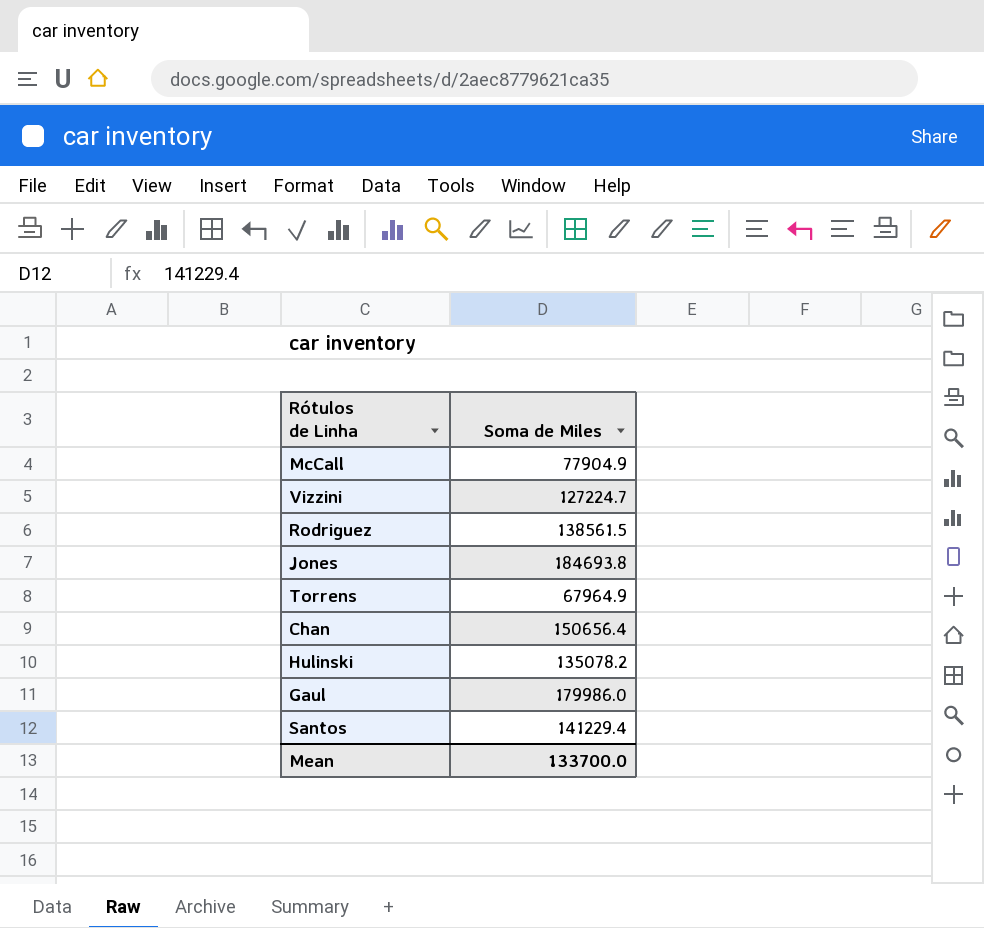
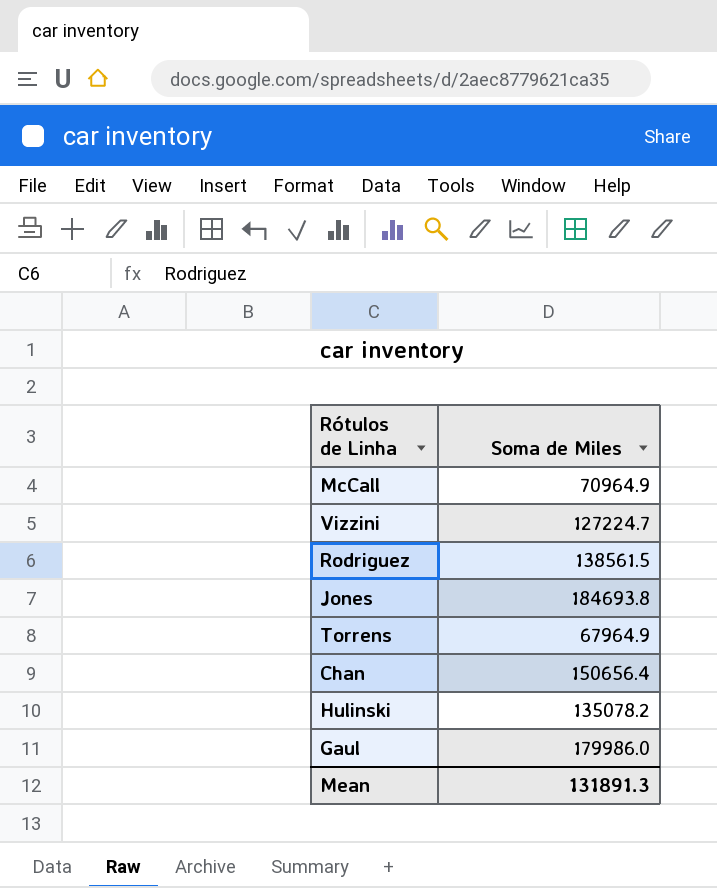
row Santos: 141229.4 -> none
McCall | Soma de Miles: 77904.9 -> 70964.9
Mean | Soma de Miles: 133700.0 -> 131891.3

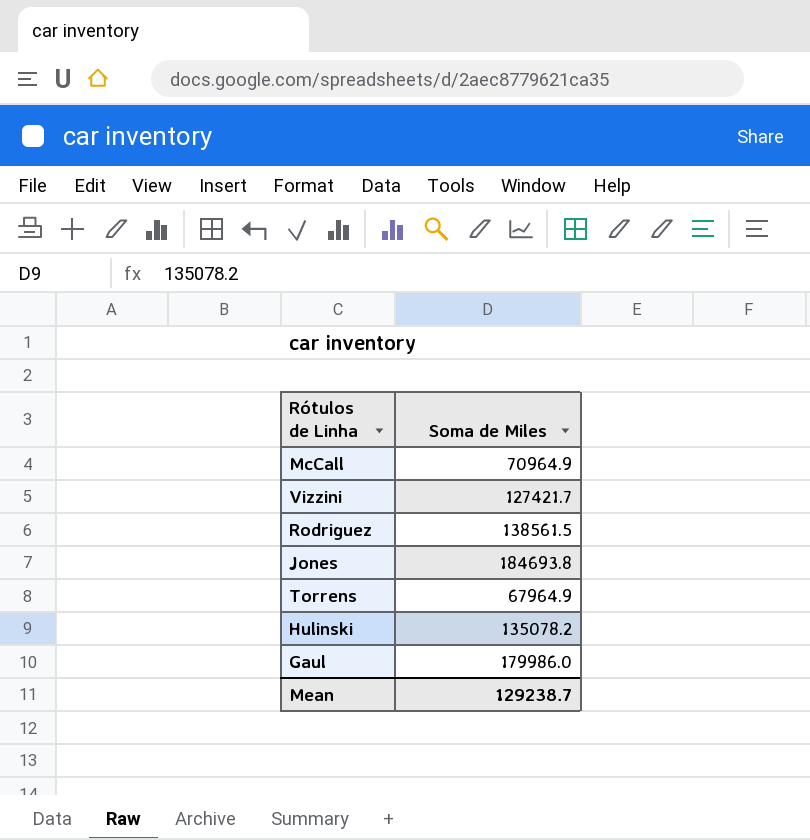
row Chan: 150656.4 -> none
Vizzini | Soma de Miles: 127224.7 -> 127421.7
Mean | Soma de Miles: 131891.3 -> 129238.7

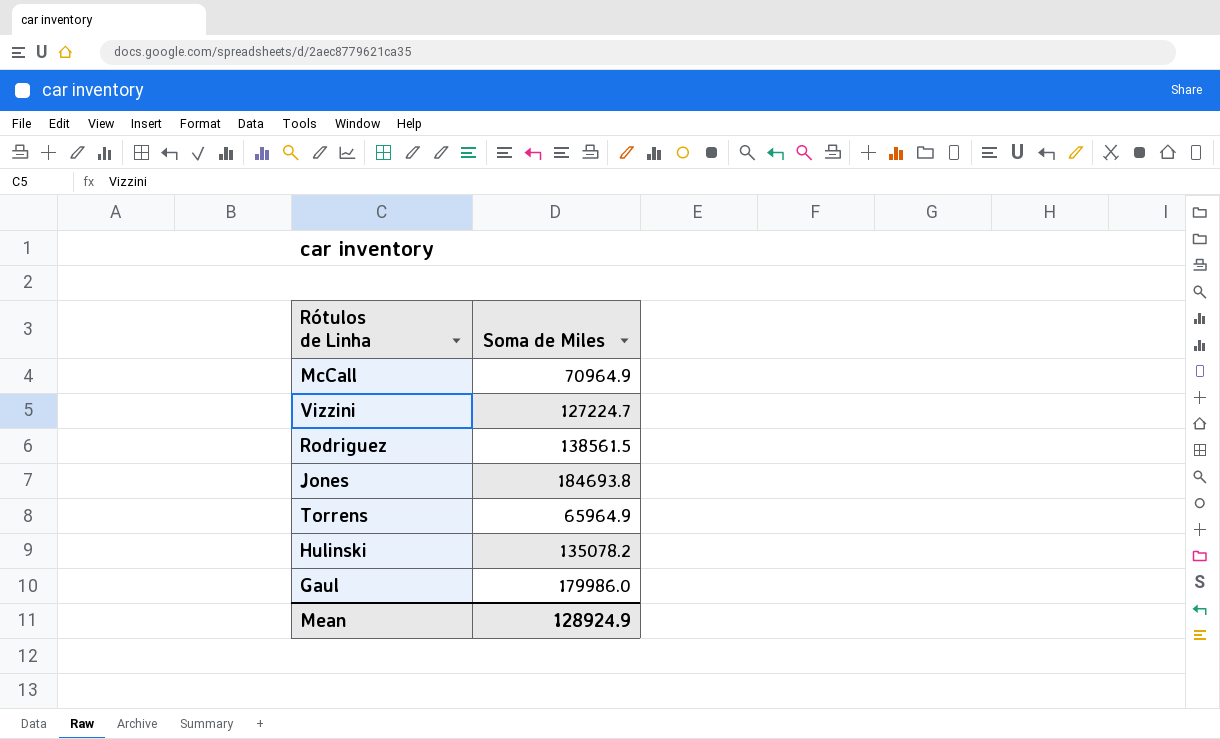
Vizzini | Soma de Miles: 127421.7 -> 127224.7
Torrens | Soma de Miles: 67964.9 -> 65964.9
Mean | Soma de Miles: 129238.7 -> 128924.9

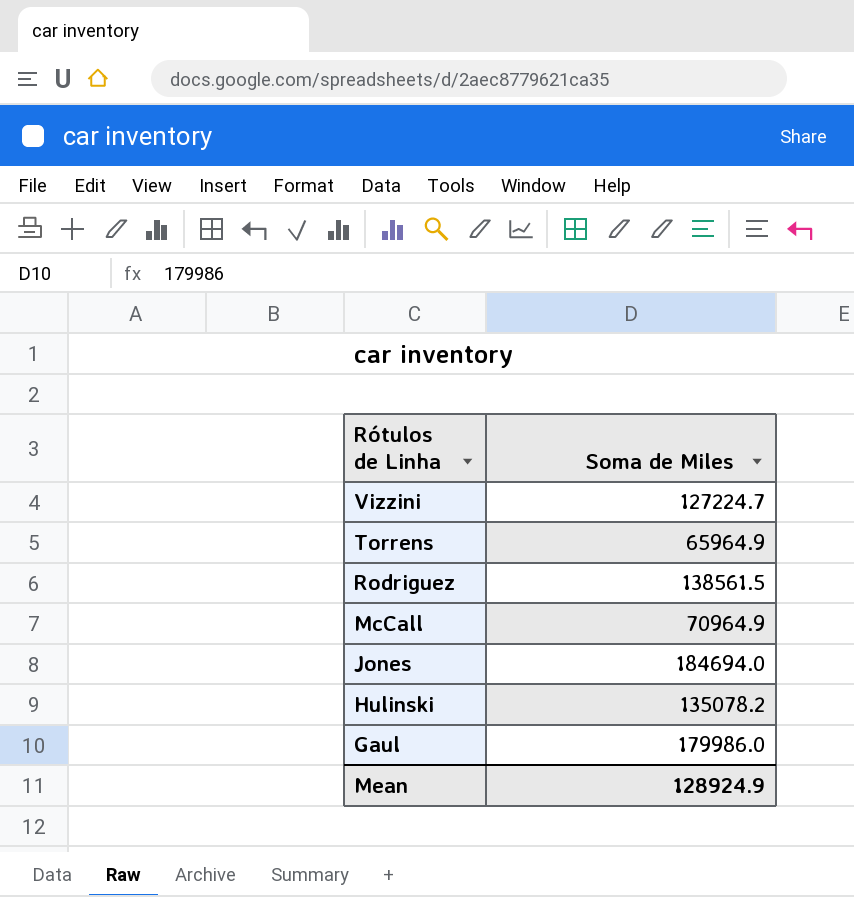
row order: none -> Rótulos de Linha descending
Jones | Soma de Miles: 184693.8 -> 184694.0

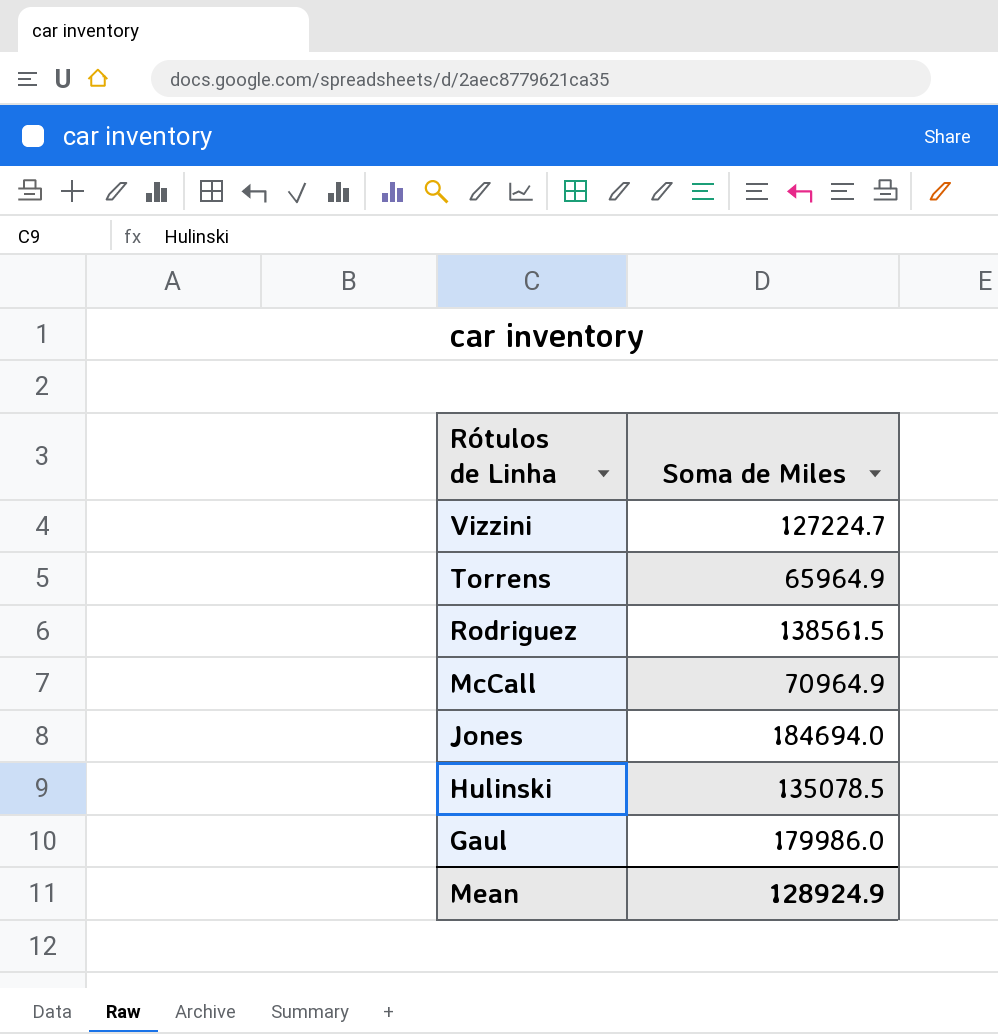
Hulinski | Soma de Miles: 135078.2 -> 135078.5

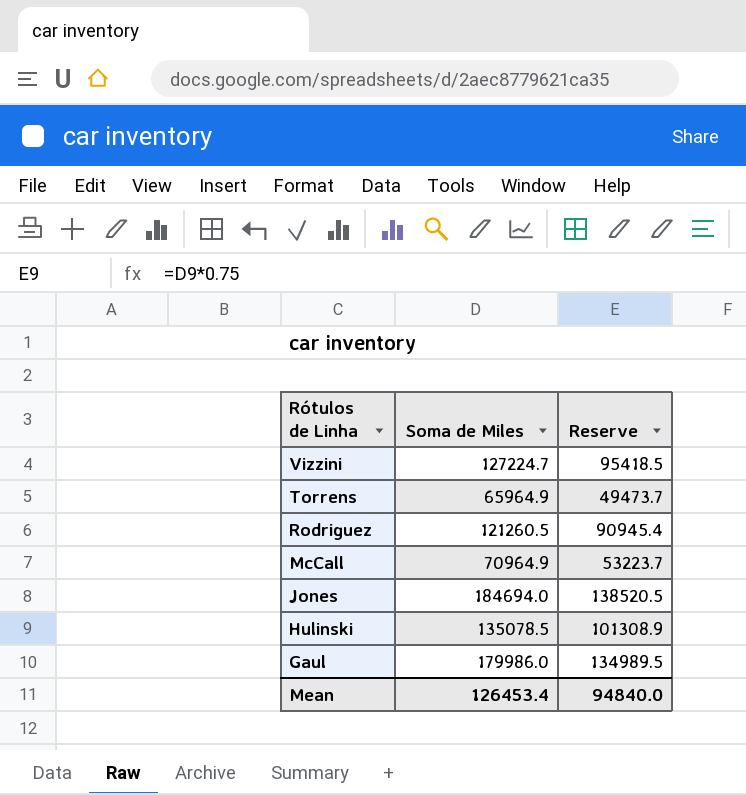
column Reserve | formula: none -> [Soma de Miles] * 0.75
Rodriguez | Soma de Miles: 138561.5 -> 121260.5
Mean | Soma de Miles: 128924.9 -> 126453.4

